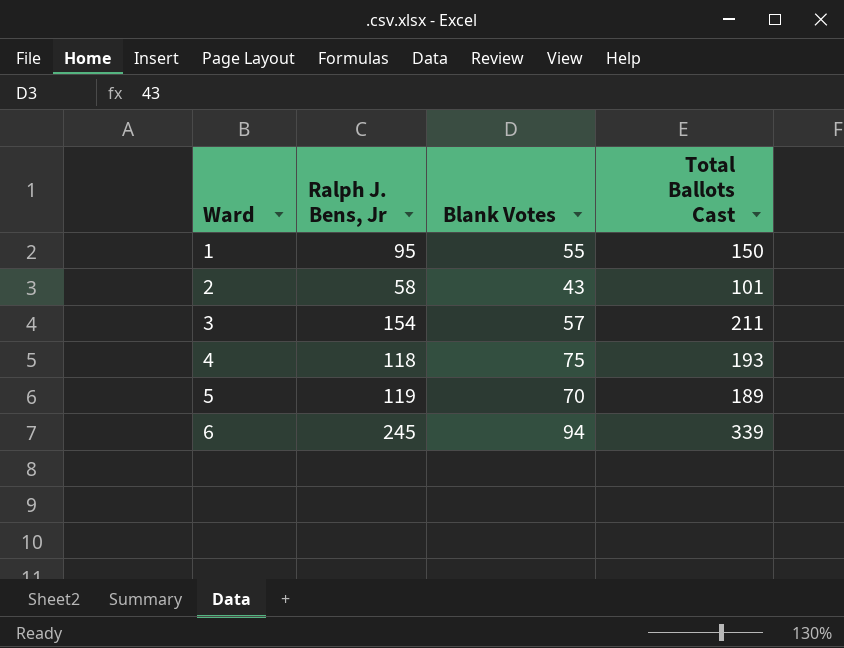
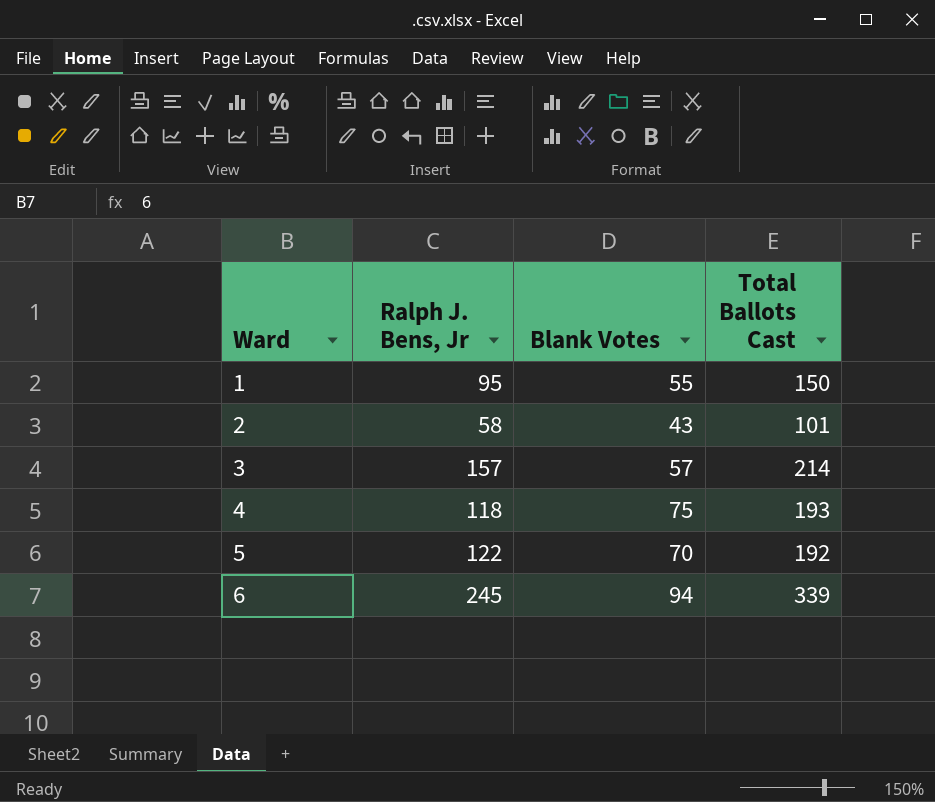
3 | Ralph J. Bens, Jr: 154 -> 157
3 | Total Ballots Cast: 211 -> 214
5 | Ralph J. Bens, Jr: 119 -> 122
5 | Total Ballots Cast: 189 -> 192

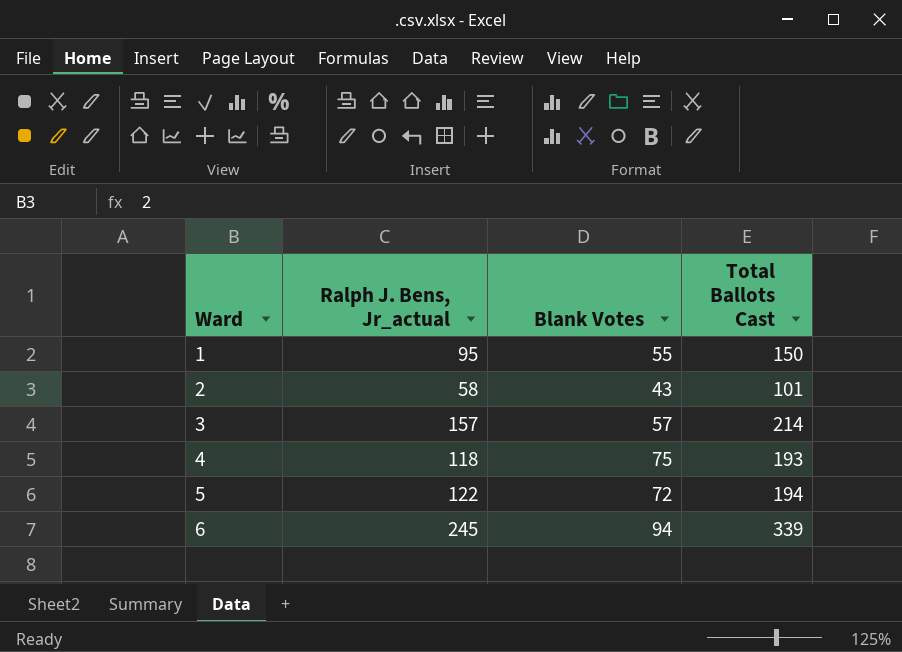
column name: Ralph J. Bens, Jr -> Ralph J. Bens, Jr_actual
5 | Blank Votes: 70 -> 72
5 | Total Ballots Cast: 192 -> 194

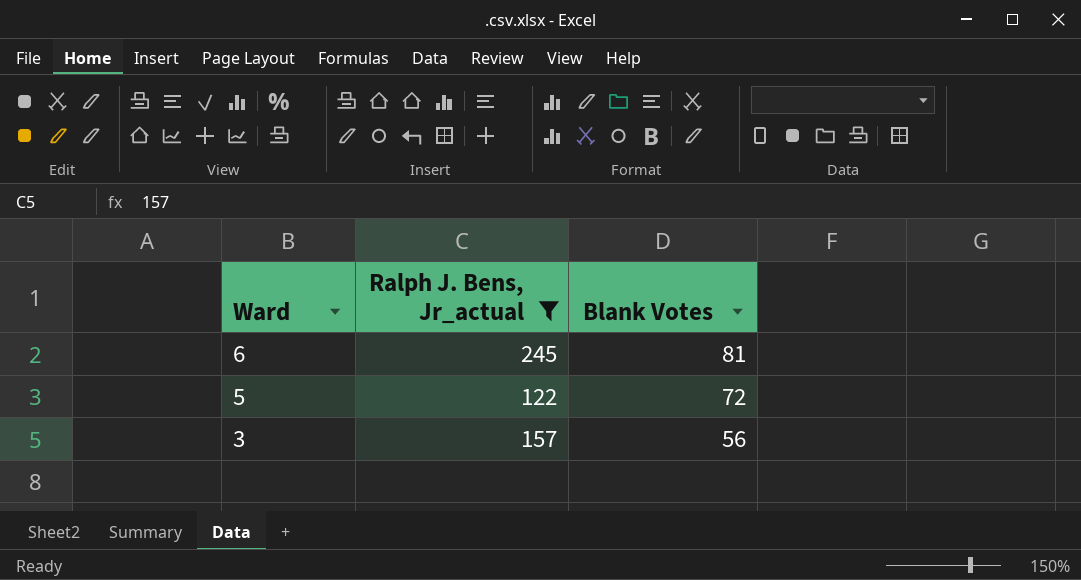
filter: none -> Ralph J. Bens, Jr_actual >= 122
row order: Ward ascending -> Ward descending
column Total Ballots Cast | formula: [Ralph J. Bens, Jr_actual] + [Blank Votes] -> none
6 | Blank Votes: 94 -> 81
3 | Blank Votes: 57 -> 56

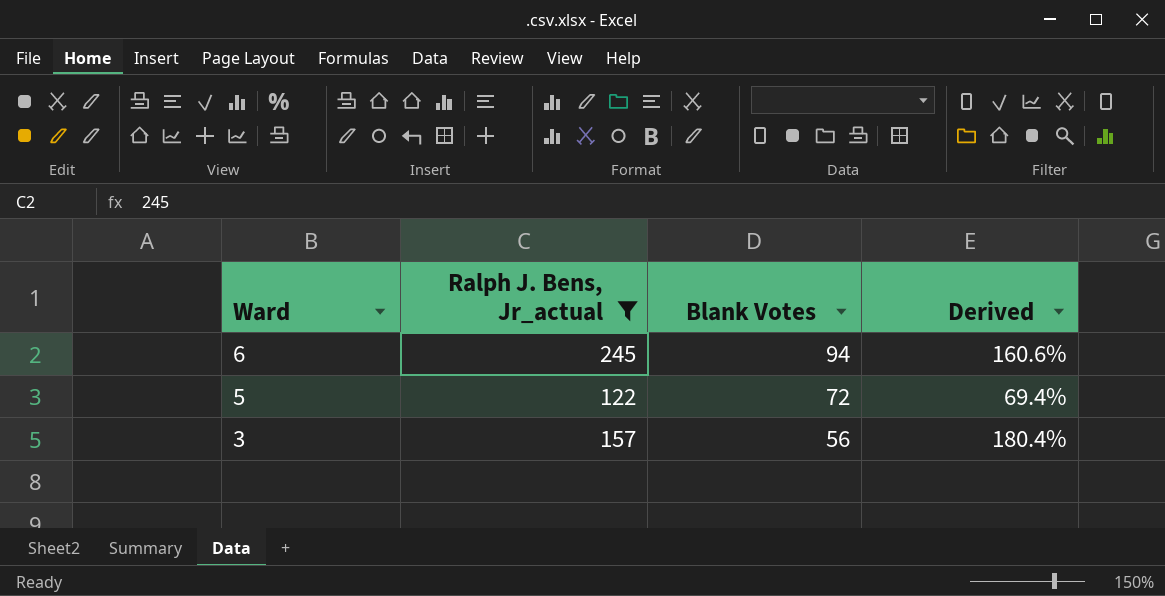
column Derived | formula: none -> ([Ralph J. Bens, Jr_actual] - [Blank Votes]) / [Blank Votes]
6 | Blank Votes: 81 -> 94

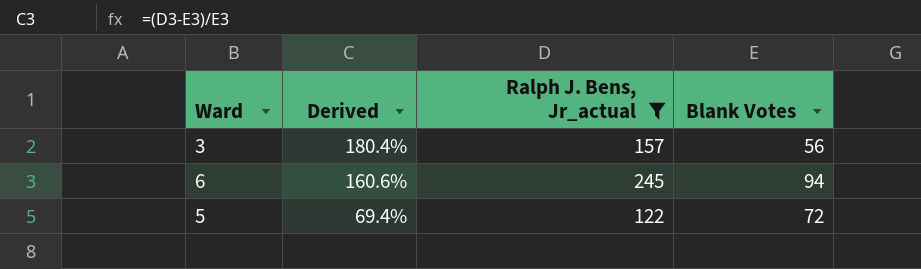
row order: Ward descending -> Derived descending
column Derived | position: 4 -> 2

